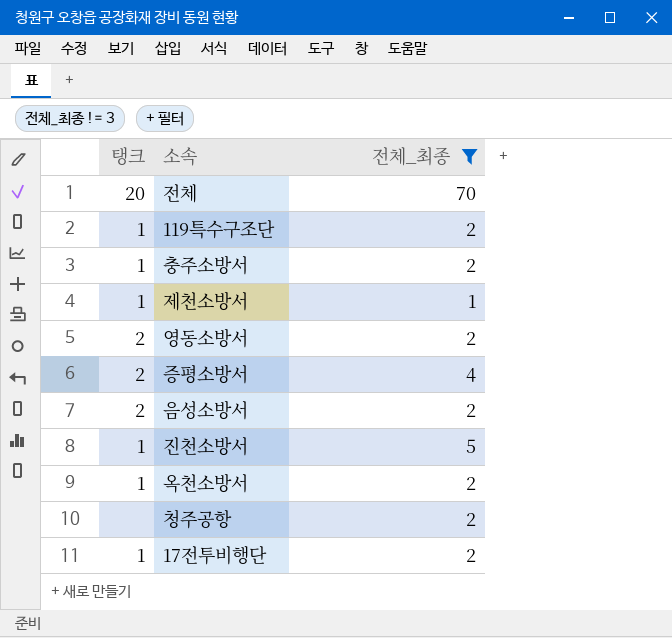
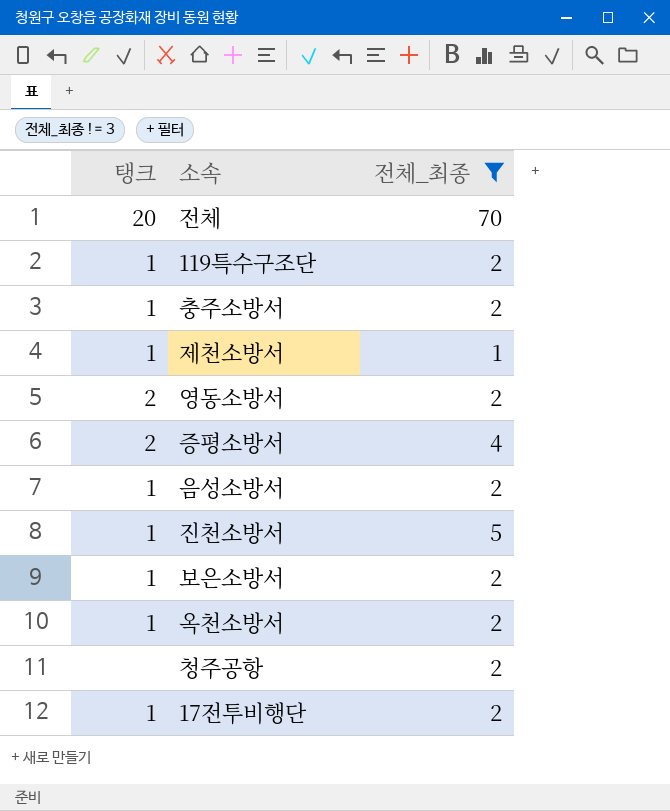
음성소방서 | 탱크: 2 -> 1
row 보은소방서: none -> 1 | 2

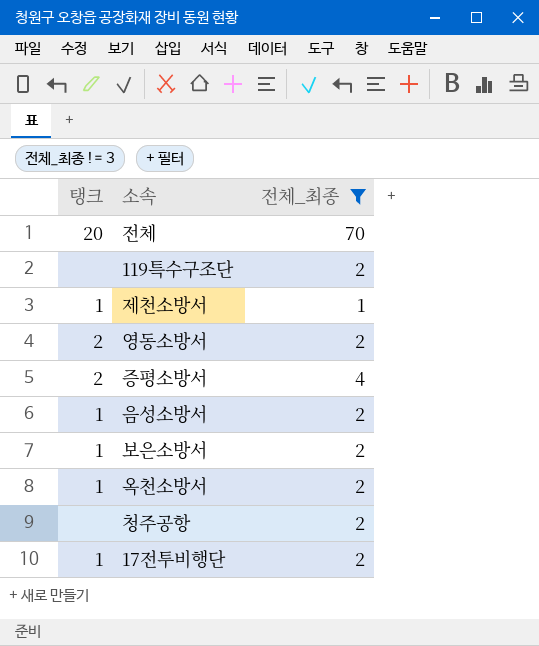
row 충주소방서: 1 | 2 -> none
row 진천소방서: 1 | 5 -> none
119특수구조단 | 탱크: 1 -> none

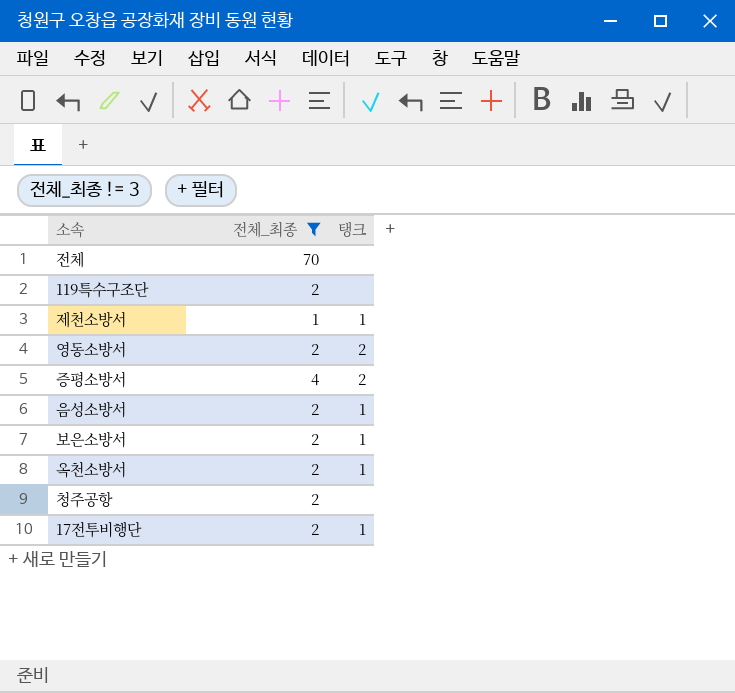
column 탱크 | position: 1 -> 3
전체 | 탱크: 20 -> none

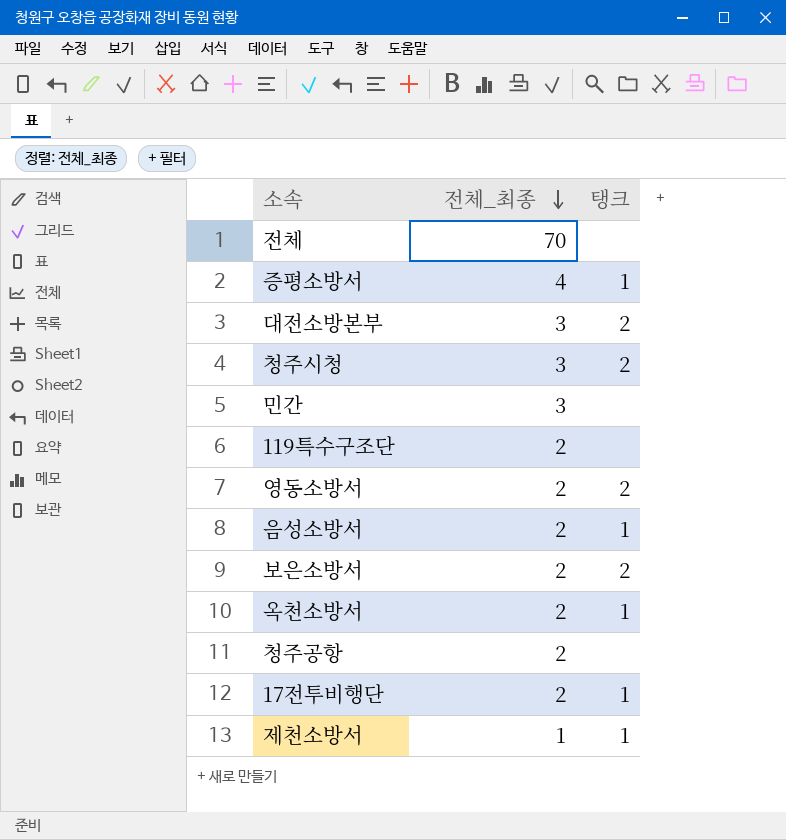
filter: 전체_최종 != 3 -> none
row order: none -> 전체_최종 descending
증평소방서 | 탱크: 2 -> 1
보은소방서 | 탱크: 1 -> 2

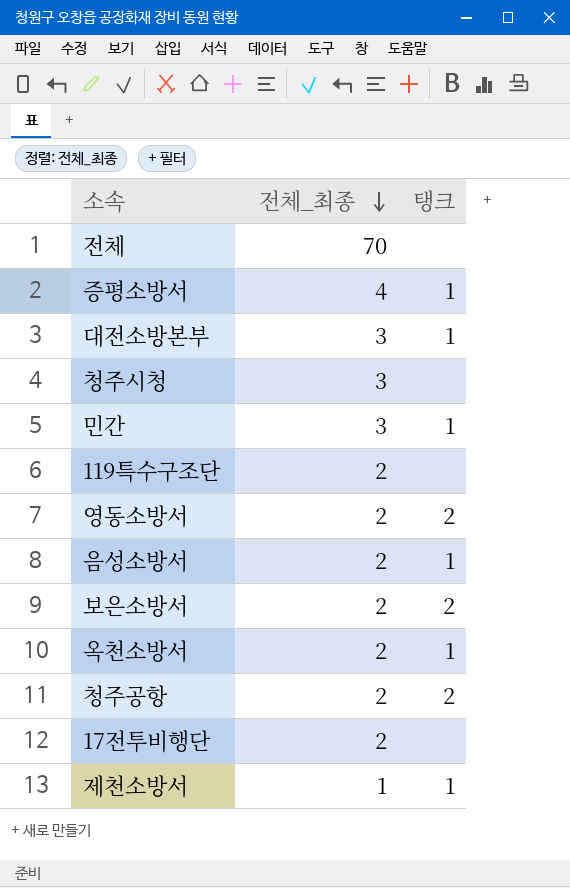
대전소방본부 | 탱크: 2 -> 1
청주시청 | 탱크: 2 -> none
민간 | 탱크: none -> 1
청주공항 | 탱크: none -> 2
17전투비행단 | 탱크: 1 -> none

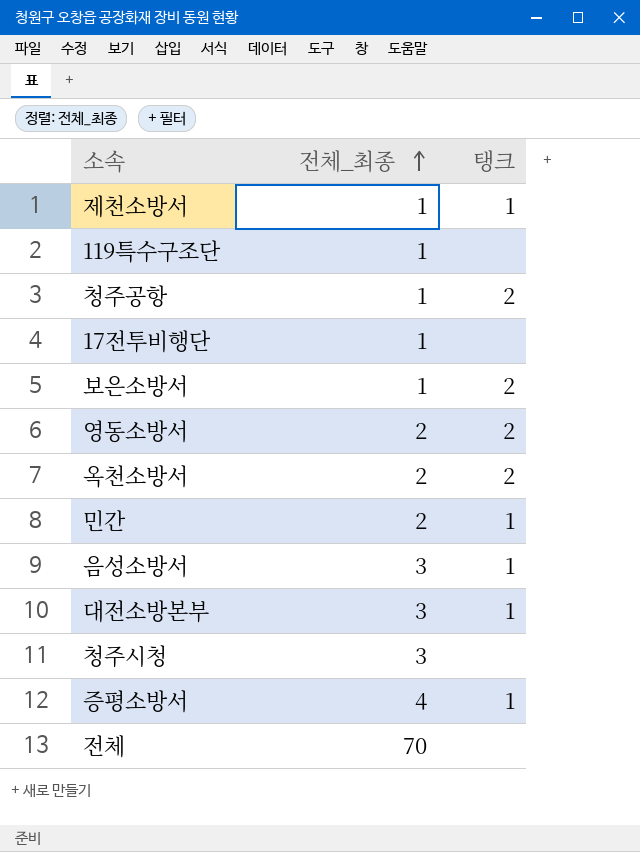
row order: 전체_최종 descending -> 전체_최종 ascending
119특수구조단 | 전체_최종: 2 -> 1
청주공항 | 전체_최종: 2 -> 1
17전투비행단 | 전체_최종: 2 -> 1
보은소방서 | 전체_최종: 2 -> 1
옥천소방서 | 탱크: 1 -> 2
민간 | 전체_최종: 3 -> 2
음성소방서 | 전체_최종: 2 -> 3

